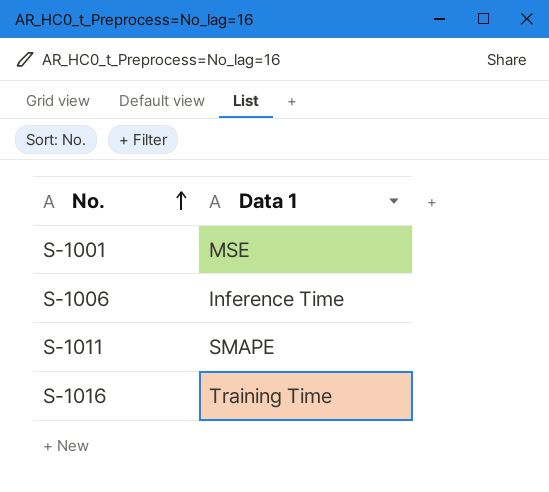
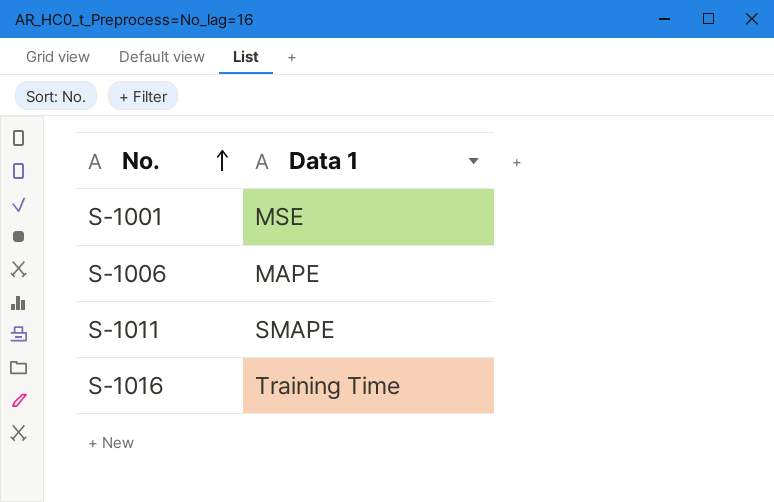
S-1006 | Data 1: Inference Time -> MAPE

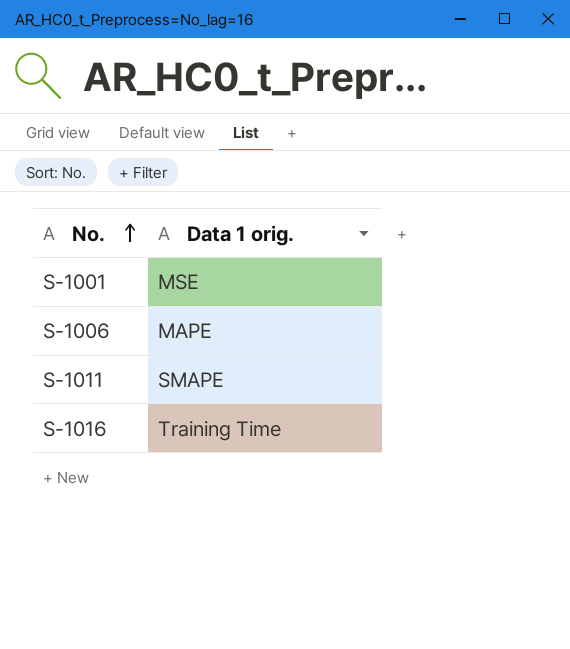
column name: Data 1 -> Data 1 orig.

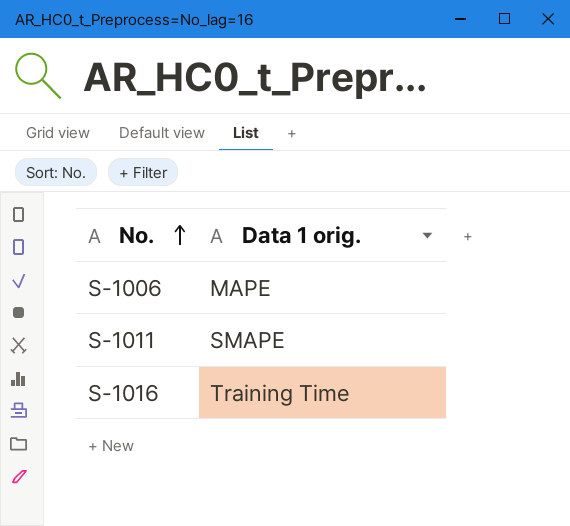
row S-1001: MSE -> none

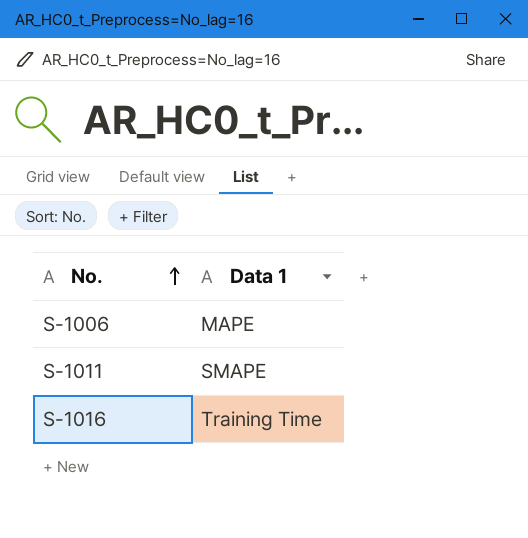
column name: Data 1 orig. -> Data 1

